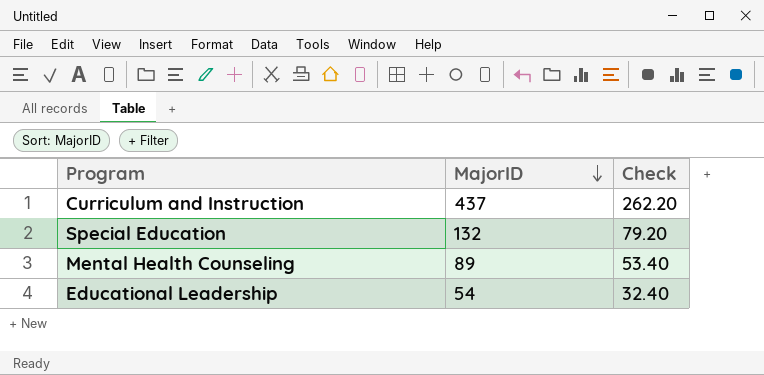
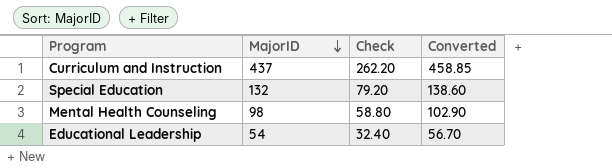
column Converted | formula: none -> [MajorID] * 1.05
Mental Health Counseling | MajorID: 89 -> 98
Mental Health Counseling | Check: 53.40 -> 58.80

